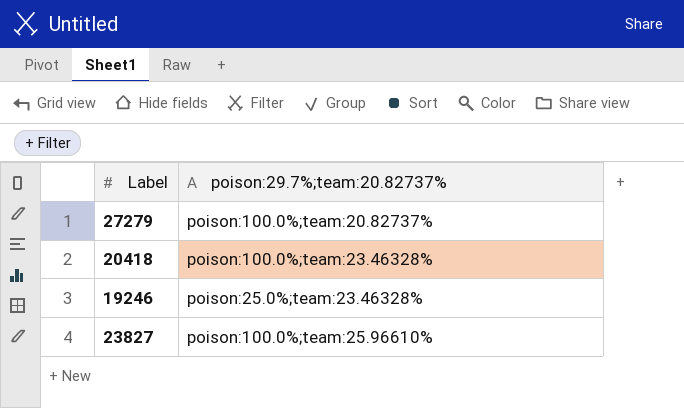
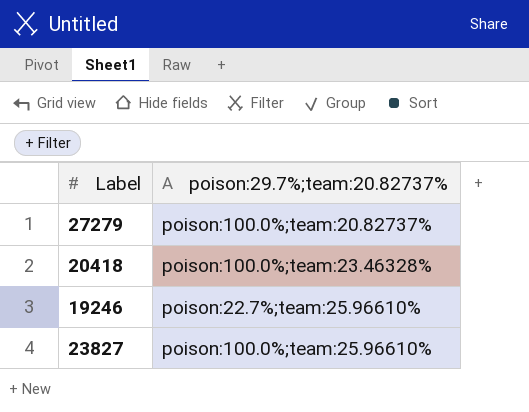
19246 | poison:29.7%;team:20.82737%: poison:25.0%;team:23.46328% -> poison:22.7%;team:25.96610%

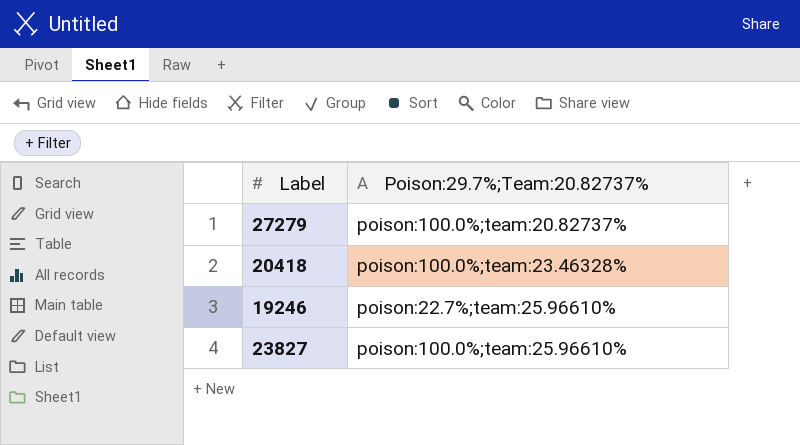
column name: poison:29.7%;team:20.82737% -> Poison:29.7%;Team:20.82737%

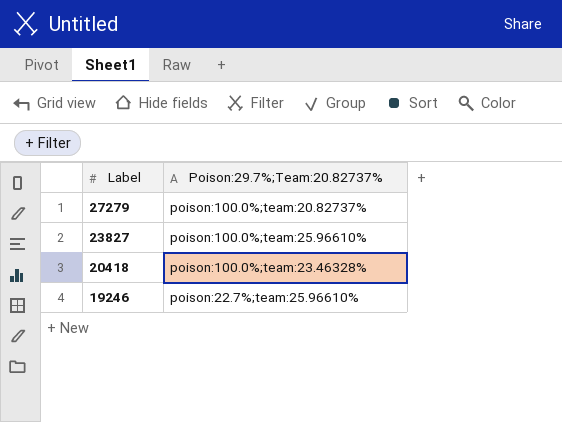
row order: none -> Label descending

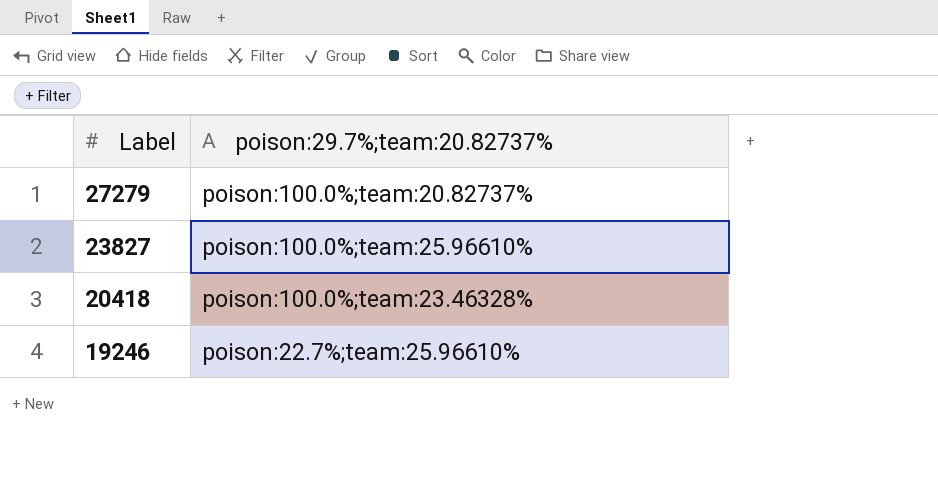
column name: Poison:29.7%;Team:20.82737% -> poison:29.7%;team:20.82737%

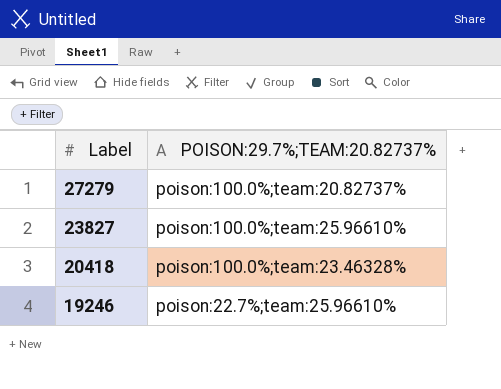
column name: poison:29.7%;team:20.82737% -> POISON:29.7%;TEAM:20.82737%

